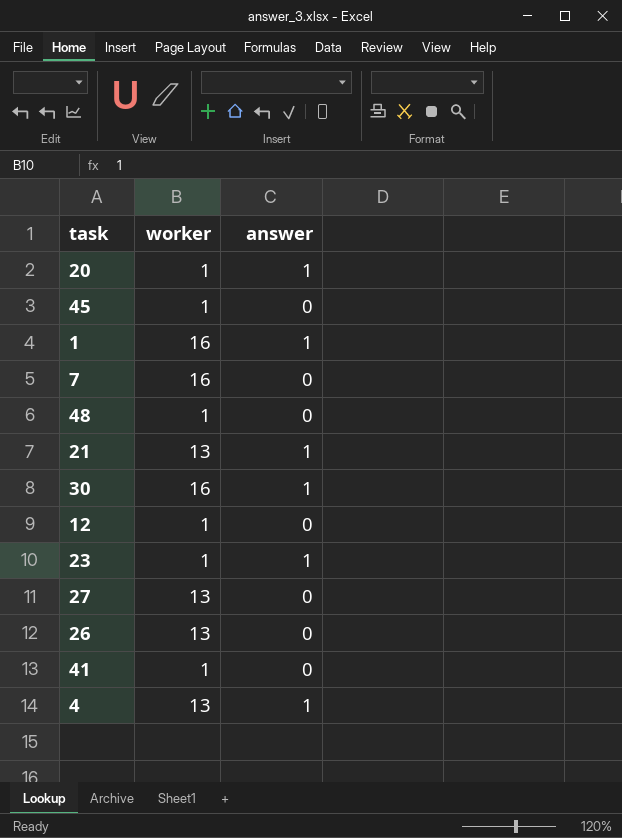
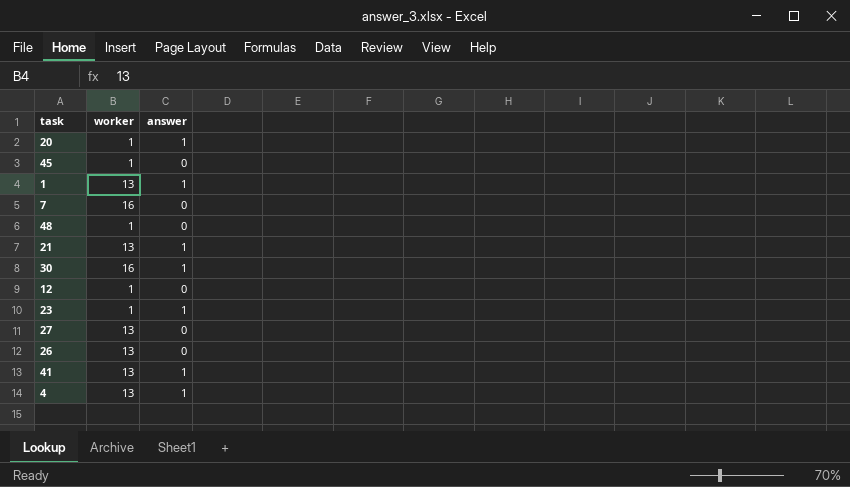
1 | worker: 16 -> 13
41 | worker: 1 -> 13
41 | answer: 0 -> 1

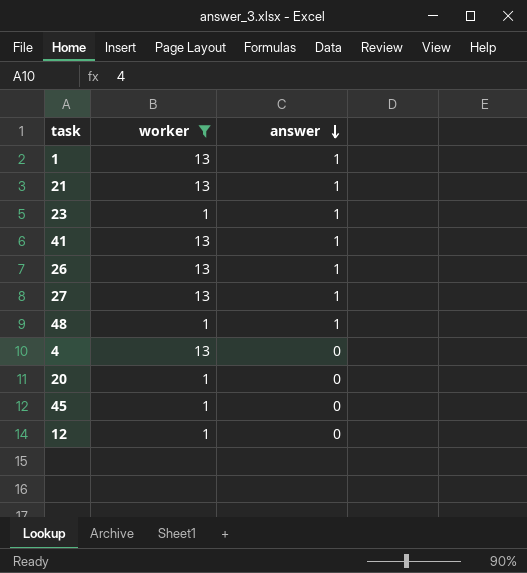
filter: none -> worker != 16
row order: none -> answer descending
26 | answer: 0 -> 1
27 | answer: 0 -> 1
48 | answer: 0 -> 1
4 | answer: 1 -> 0
20 | answer: 1 -> 0

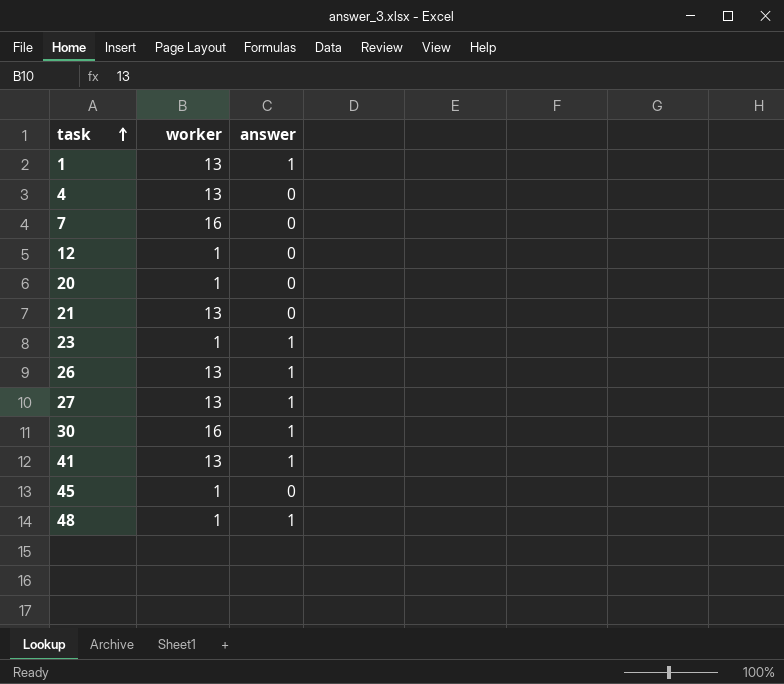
filter: worker != 16 -> none
row order: answer descending -> task ascending
21 | answer: 1 -> 0

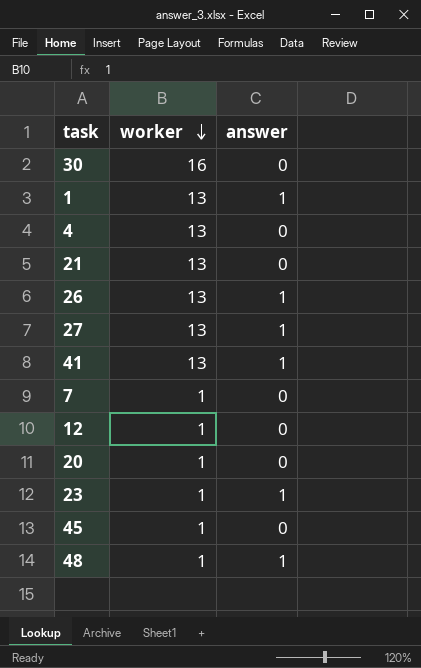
row order: task ascending -> worker descending
30 | answer: 1 -> 0
7 | worker: 16 -> 1

